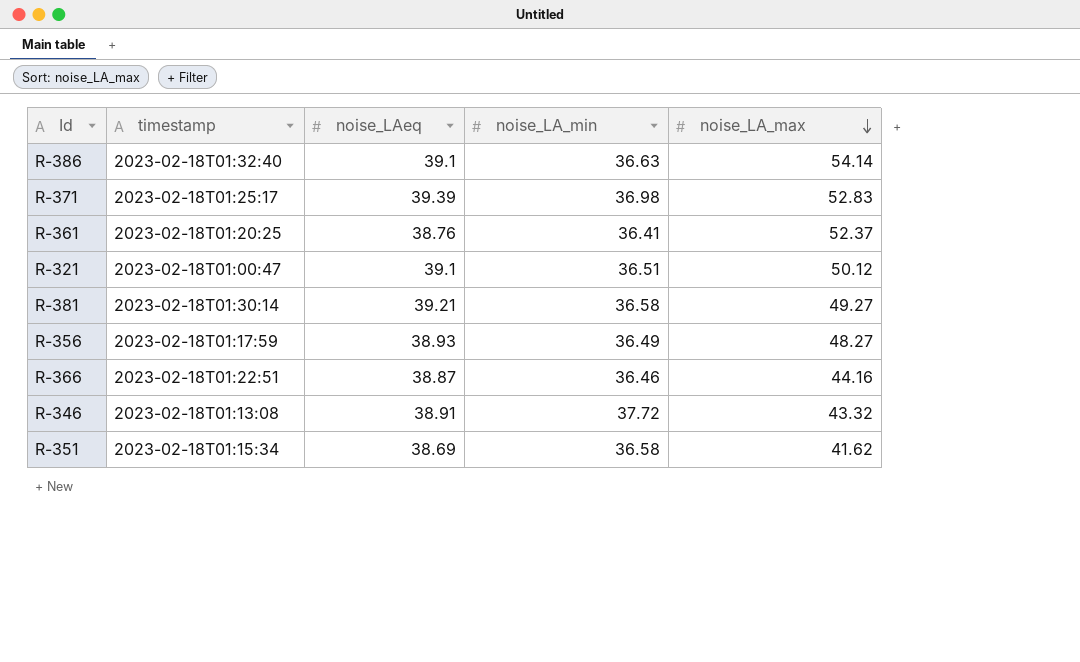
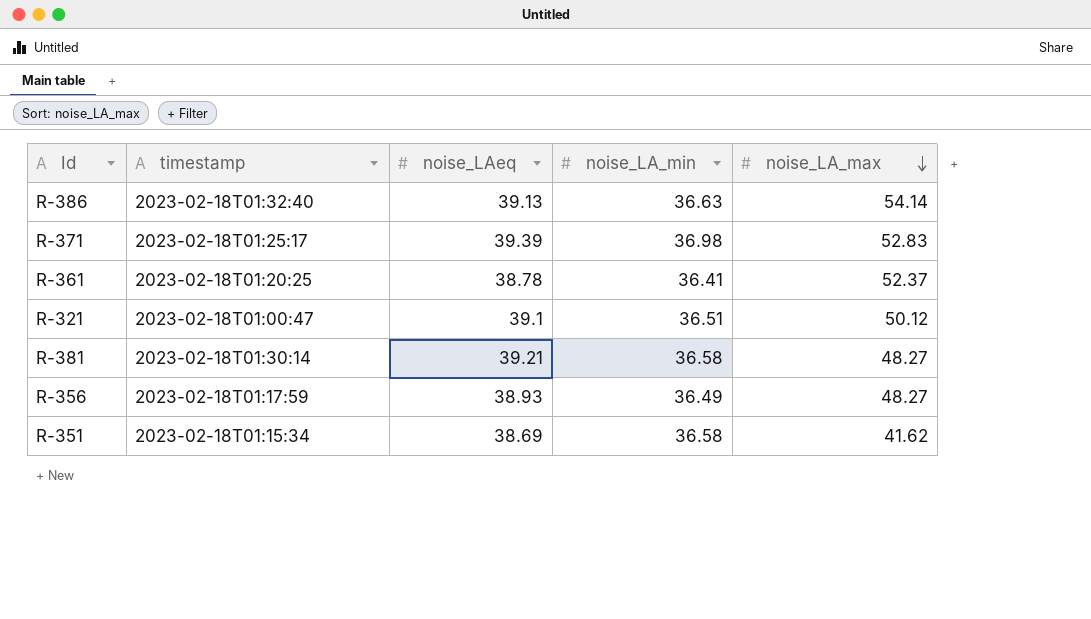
row R-366: 2023-02-18T01:22:51 | 38.87 | 36.46 | 44.16 -> none
row R-346: 2023-02-18T01:13:08 | 38.91 | 37.72 | 43.32 -> none
R-386 | noise_LAeq: 39.1 -> 39.13
R-361 | noise_LAeq: 38.76 -> 38.78
R-381 | noise_LA_max: 49.27 -> 48.27

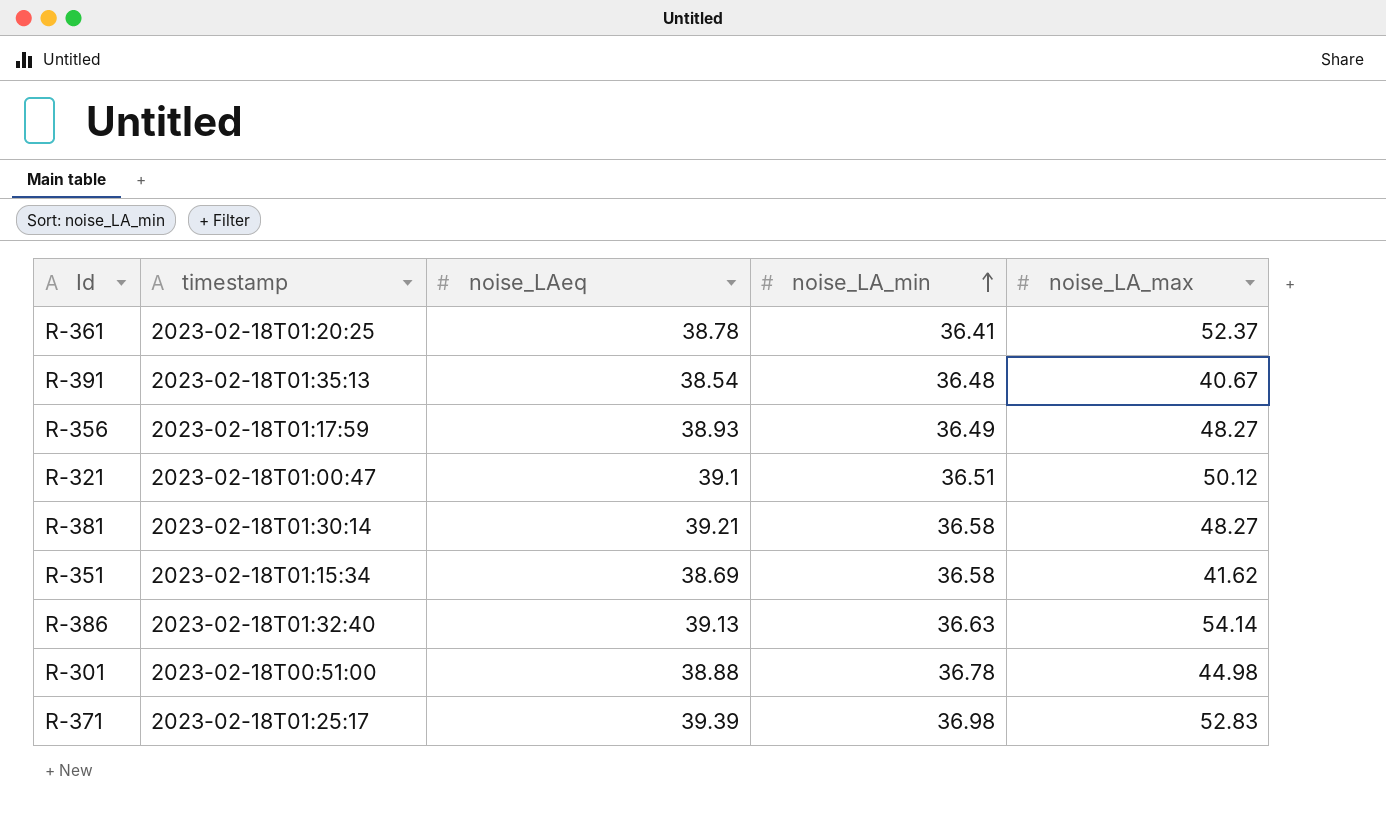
row order: noise_LA_max descending -> noise_LA_min ascending
row R-391: none -> 2023-02-18T01:35:13 | 38.54 | 36.48 | 40.67
row R-301: none -> 2023-02-18T00:51:00 | 38.88 | 36.78 | 44.98

